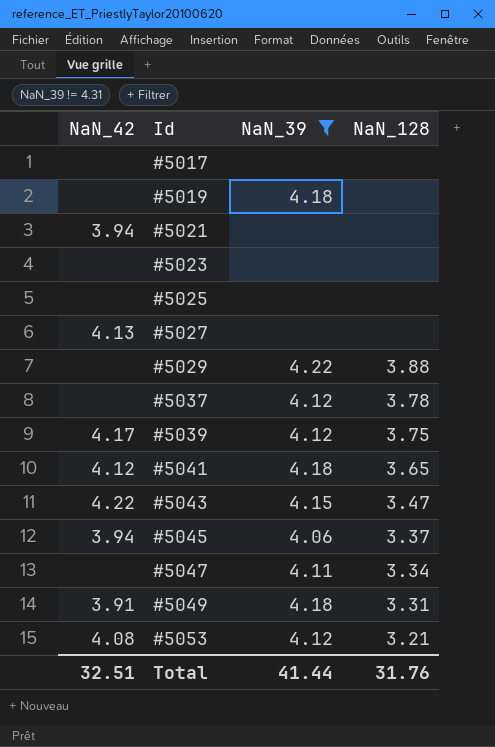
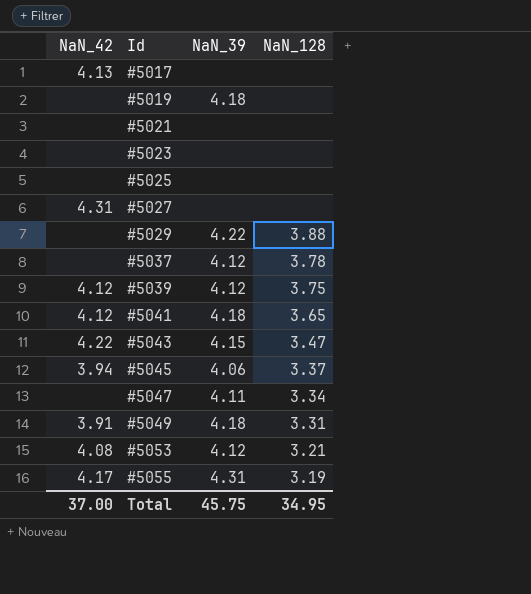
filter: NaN_39 != 4.31 -> none
#5017 | NaN_42: none -> 4.13
#5021 | NaN_42: 3.94 -> none
#5027 | NaN_42: 4.13 -> 4.31
#5039 | NaN_42: 4.17 -> 4.12
Total | NaN_42: 32.51 -> 37.00
Total | NaN_39: 41.44 -> 45.75
Total | NaN_128: 31.76 -> 34.95

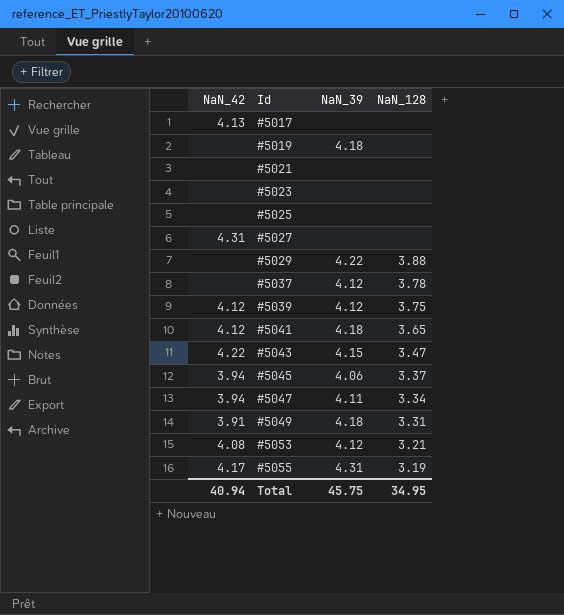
#5047 | NaN_42: none -> 3.94
Total | NaN_42: 37.00 -> 40.94

